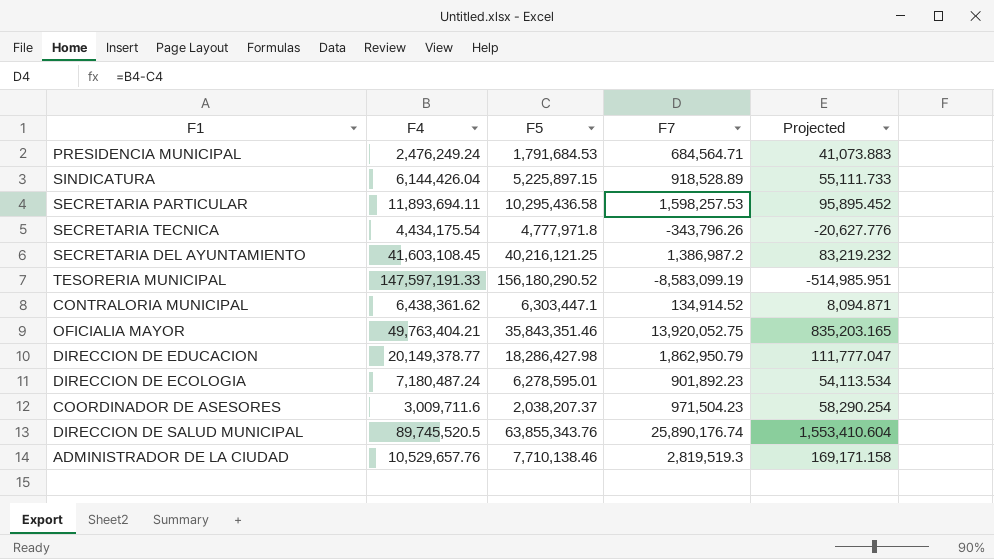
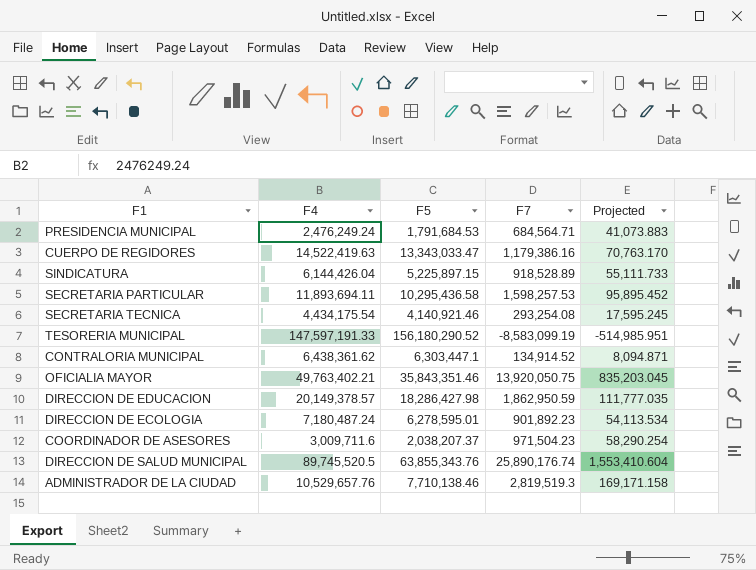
row SECRETARIA DEL AYUNTAMIENTO: 41,603,108.45 | 40,216,121.25 | 1,386,987.2 | 83,219.232 -> none
row CUERPO DE REGIDORES: none -> 14,522,419.63 | 13,343,033.47 | 1,179,386.16 | 70,763.170
SECRETARIA TECNICA | F5: 4,777,971.8 -> 4,140,921.46
SECRETARIA TECNICA | F7: -343,796.26 -> 293,254.08
SECRETARIA TECNICA | Projected: -20,627.776 -> 17,595.245
OFICIALIA MAYOR | F4: 49,763,404.21 -> 49,763,402.21
OFICIALIA MAYOR | F7: 13,920,052.75 -> 13,920,050.75
OFICIALIA MAYOR | Projected: 835,203.165 -> 835,203.045
DIRECCION DE EDUCACION | F4: 20,149,378.77 -> 20,149,378.57
DIRECCION DE EDUCACION | F7: 1,862,950.79 -> 1,862,950.59
DIRECCION DE EDUCACION | Projected: 111,777.047 -> 111,777.035

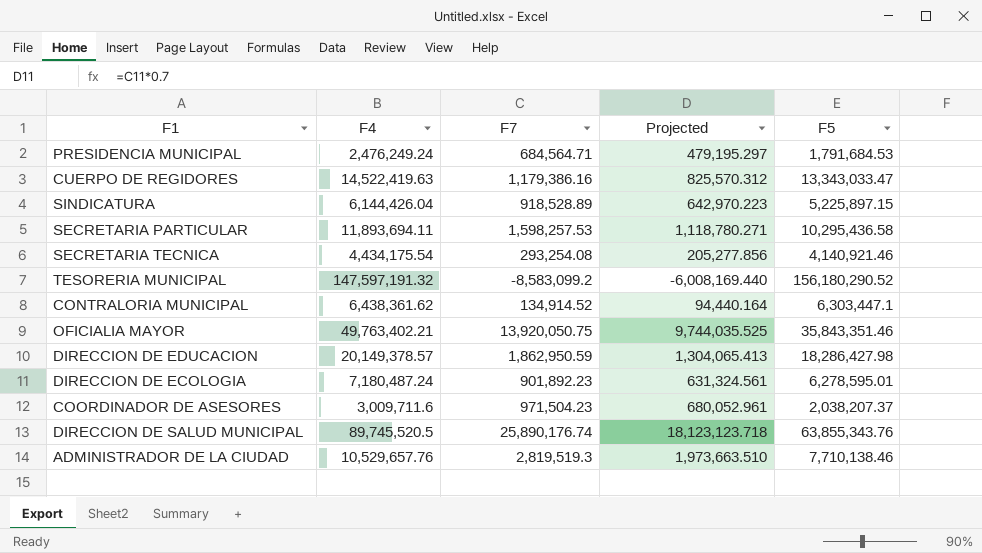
column Projected | formula: [F7] * 0.06 -> [F7] * 0.7
column F5 | position: 3 -> 5
TESORERIA MUNICIPAL | F4: 147,597,191.33 -> 147,597,191.32
TESORERIA MUNICIPAL | F7: -8,583,099.19 -> -8,583,099.2

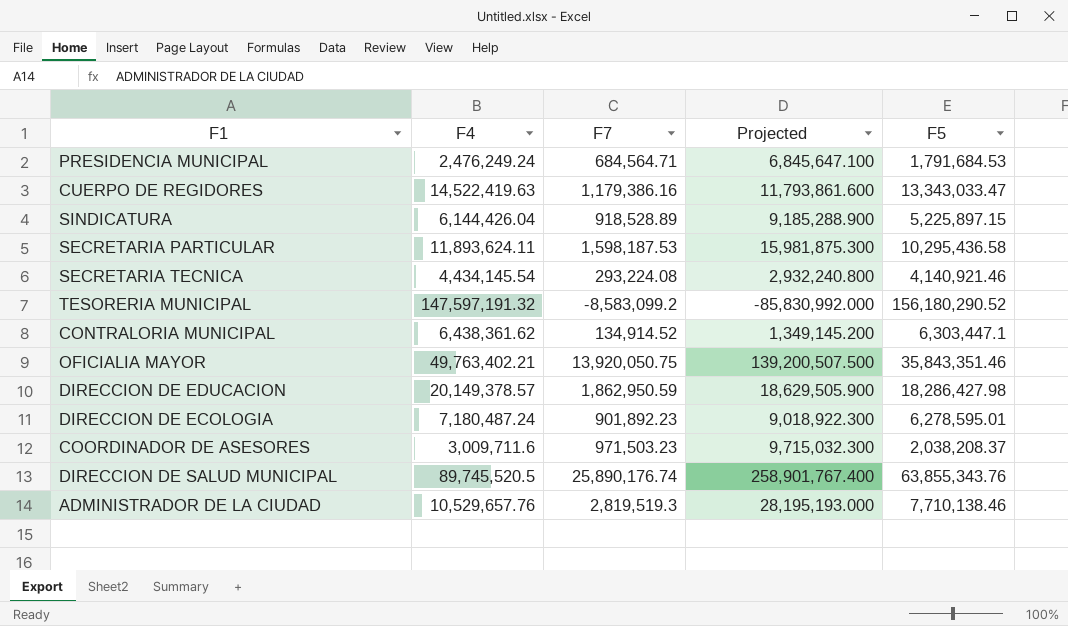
column Projected | formula: [F7] * 0.7 -> [F7] * 10
SECRETARIA PARTICULAR | F4: 11,893,694.11 -> 11,893,624.11
SECRETARIA PARTICULAR | F7: 1,598,257.53 -> 1,598,187.53
SECRETARIA TECNICA | F4: 4,434,175.54 -> 4,434,145.54
SECRETARIA TECNICA | F7: 293,254.08 -> 293,224.08
COORDINADOR DE ASESORES | F7: 971,504.23 -> 971,503.23
COORDINADOR DE ASESORES | F5: 2,038,207.37 -> 2,038,208.37

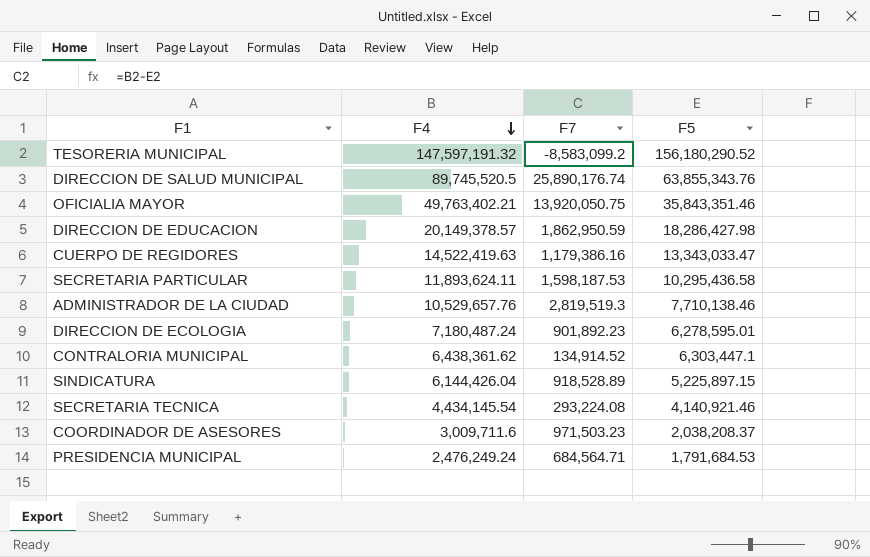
row order: none -> F4 descending
column Projected | formula: [F7] * 10 -> none

